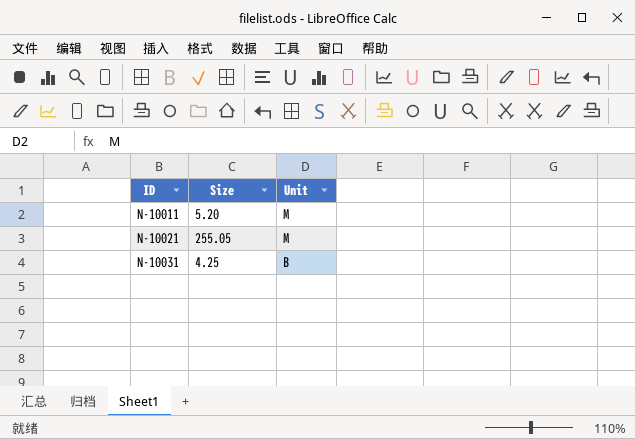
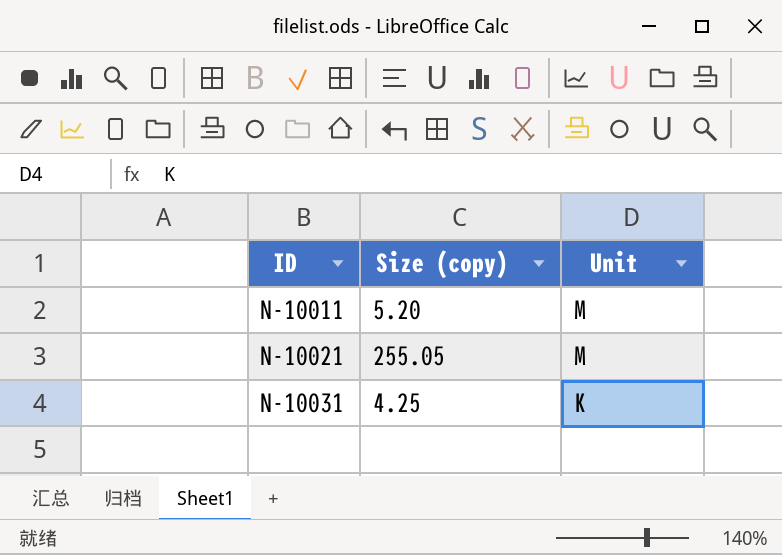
column name: Size -> Size (copy)
N-10031 | Unit: B -> K

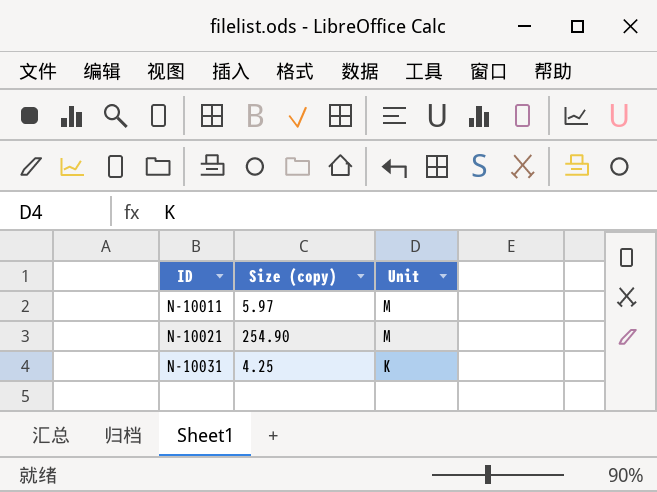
N-10011 | Size (copy): 5.20 -> 5.97
N-10021 | Size (copy): 255.05 -> 254.90

